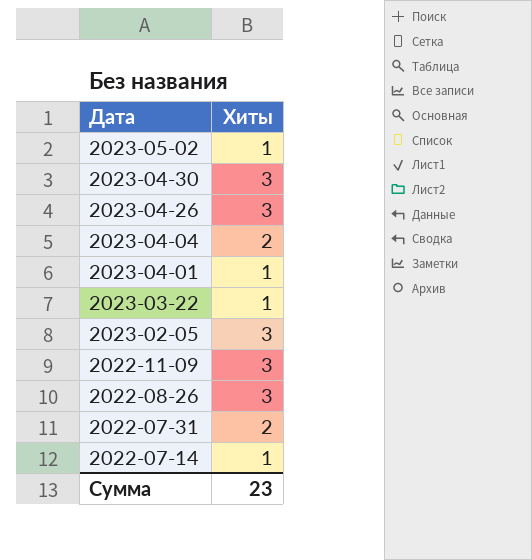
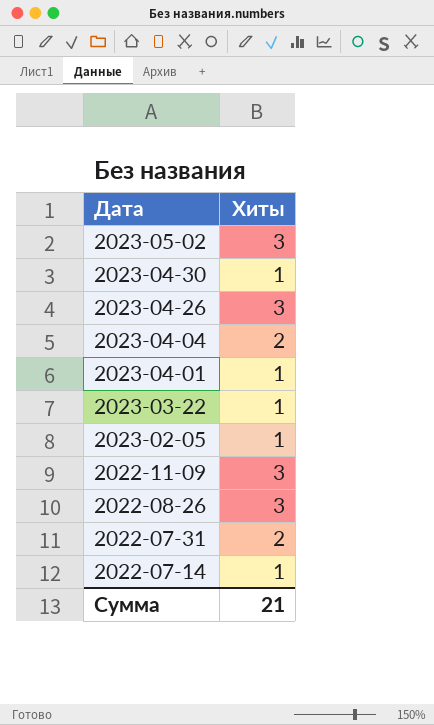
2023-05-02 | Хиты: 1 -> 3
2023-04-30 | Хиты: 3 -> 1
2023-02-05 | Хиты: 3 -> 1
Сумма | Хиты: 23 -> 21

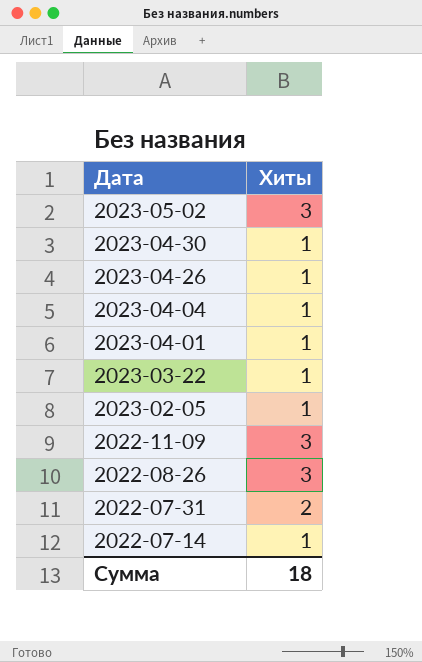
2023-04-26 | Хиты: 3 -> 1
2023-04-04 | Хиты: 2 -> 1
Сумма | Хиты: 21 -> 18

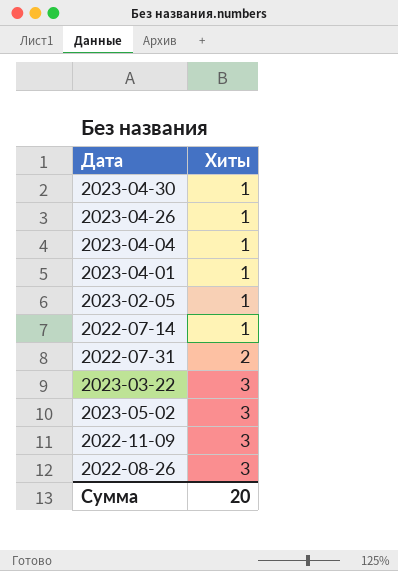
row order: Дата descending -> Хиты ascending
2023-03-22 | Хиты: 1 -> 3
Сумма | Хиты: 18 -> 20

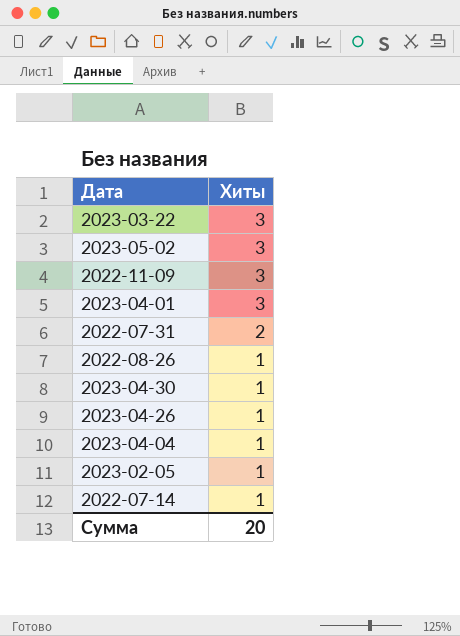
row order: Хиты ascending -> Хиты descending
2023-04-01 | Хиты: 1 -> 3
2022-08-26 | Хиты: 3 -> 1

